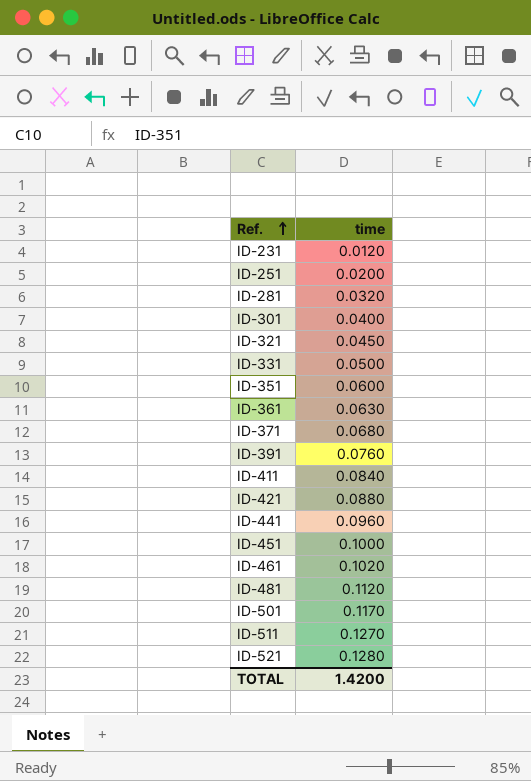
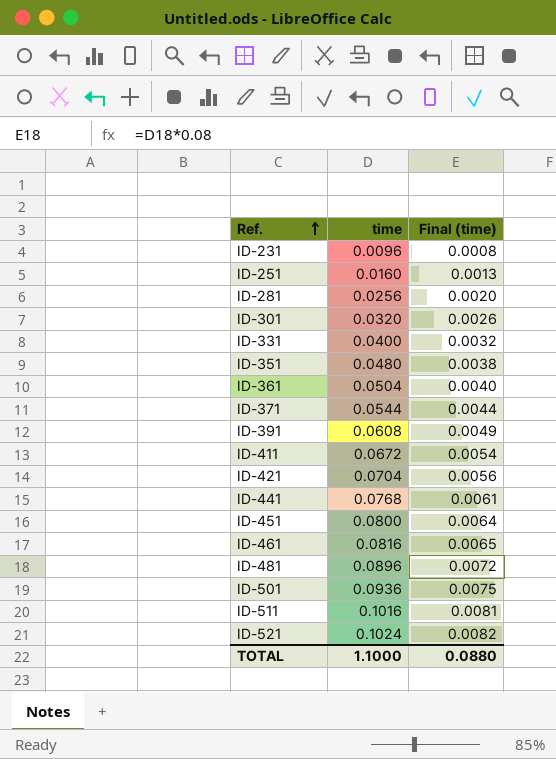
column Final (time) | formula: none -> [time] * 0.08
row ID-321: 0.0450 -> none
ID-231 | time: 0.0120 -> 0.0096
ID-251 | time: 0.0200 -> 0.0160
ID-281 | time: 0.0320 -> 0.0256
ID-301 | time: 0.0400 -> 0.0320
ID-331 | time: 0.0500 -> 0.0400
ID-351 | time: 0.0600 -> 0.0480
ID-361 | time: 0.0630 -> 0.0504
ID-371 | time: 0.0680 -> 0.0544
ID-391 | time: 0.0760 -> 0.0608
ID-411 | time: 0.0840 -> 0.0672
ID-421 | time: 0.0880 -> 0.0704
ID-441 | time: 0.0960 -> 0.0768
ID-451 | time: 0.1000 -> 0.0800
ID-461 | time: 0.1020 -> 0.0816
ID-481 | time: 0.1120 -> 0.0896
ID-501 | time: 0.1170 -> 0.0936
ID-511 | time: 0.1270 -> 0.1016
ID-521 | time: 0.1280 -> 0.1024
TOTAL | time: 1.4200 -> 1.1000

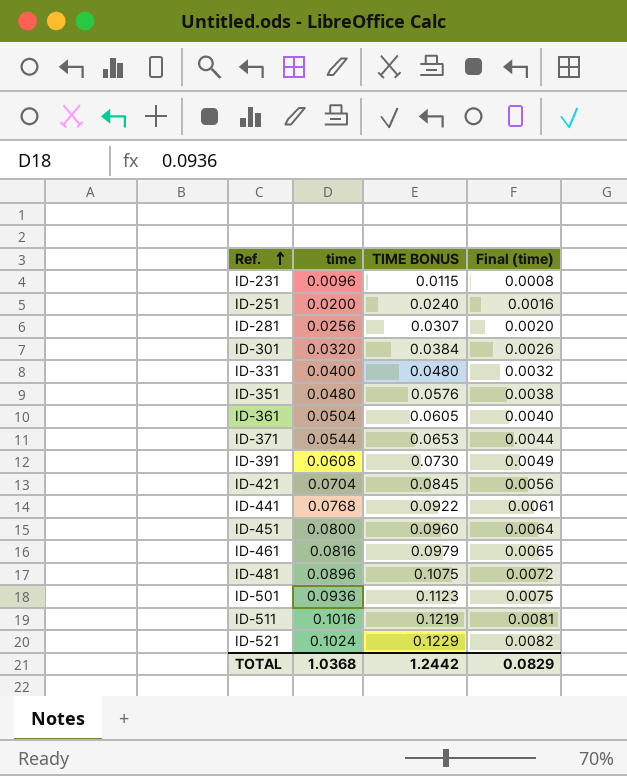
column TIME BONUS | formula: none -> [time] * 1.2
row ID-411: 0.0672 | 0.0054 -> none
ID-251 | time: 0.0160 -> 0.0200
ID-251 | Final (time): 0.0013 -> 0.0016
TOTAL | time: 1.1000 -> 1.0368
TOTAL | Final (time): 0.0880 -> 0.0829

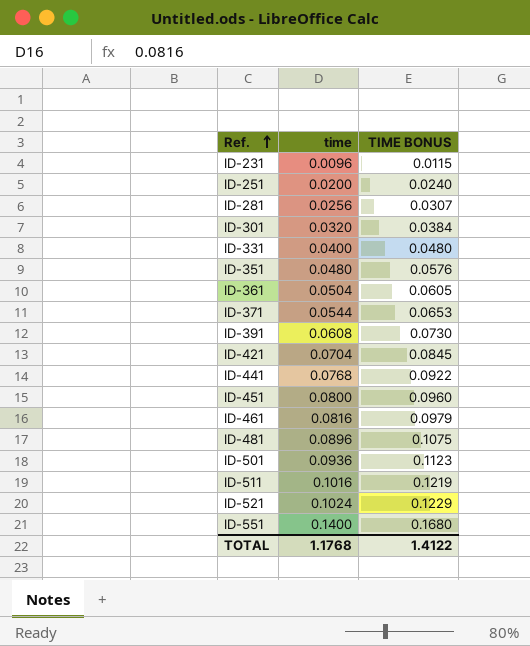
column Final (time) | formula: [time] * 0.08 -> none
row ID-551: none -> 0.1400 | 0.1680
TOTAL | time: 1.0368 -> 1.1768
TOTAL | TIME BONUS: 1.2442 -> 1.4122

